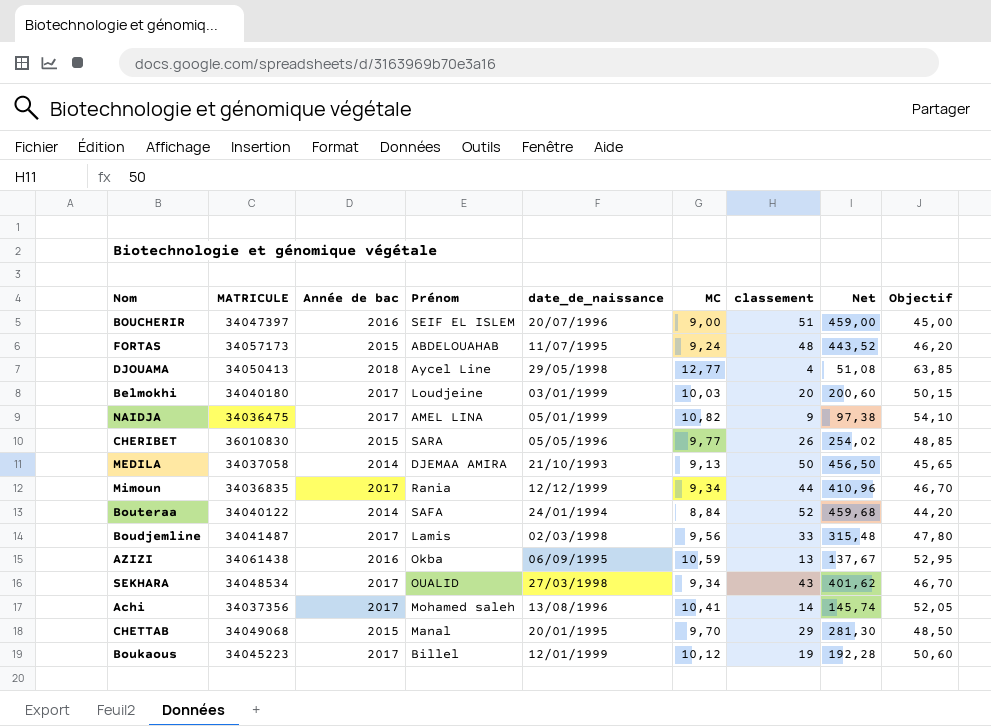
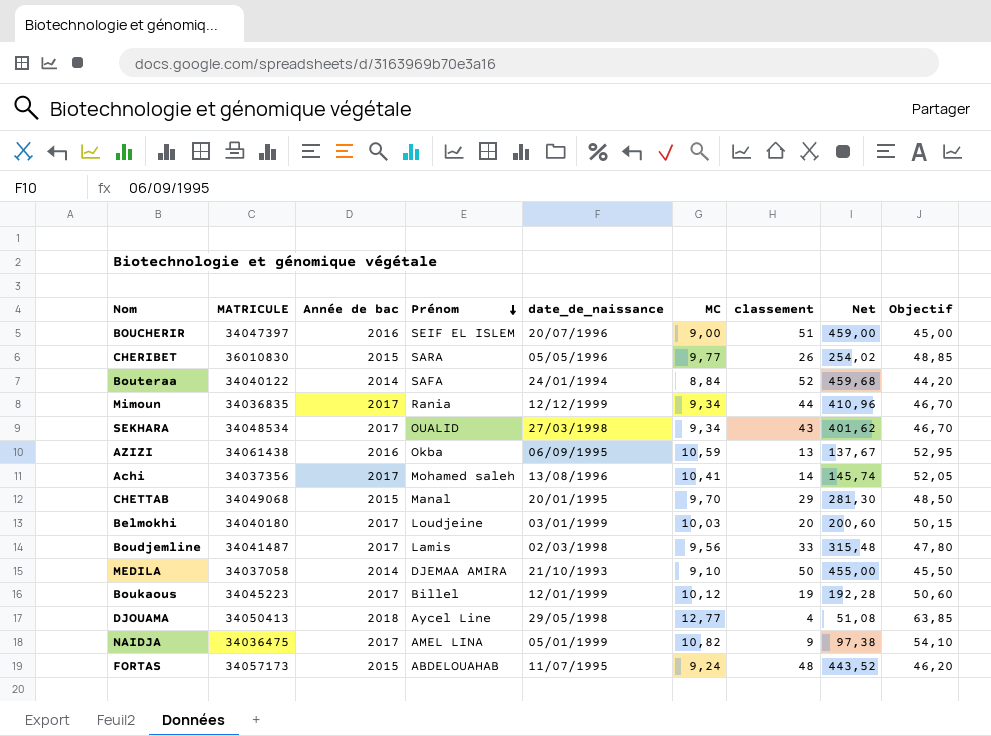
row order: none -> Prénom descending
MEDILA | MC: 9,13 -> 9,10
MEDILA | Net: 456,50 -> 455,00
MEDILA | Objectif: 45,65 -> 45,50

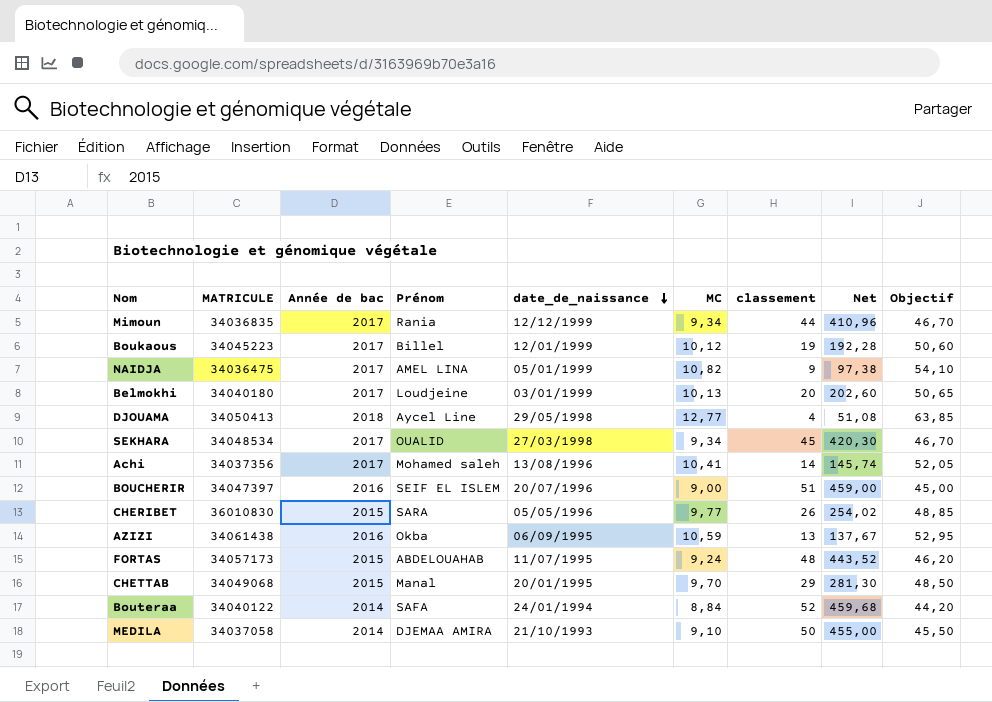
row order: Prénom descending -> date_de_naissance descending
row Boudjemline: 34041487 | 2017 | Lamis | 02/03/1998 | 9,56 | 33 | 315,48 | 47,80 -> none
Belmokhi | MC: 10,03 -> 10,13
Belmokhi | Net: 200,60 -> 202,60
Belmokhi | Objectif: 50,15 -> 50,65
SEKHARA | classement: 43 -> 45
SEKHARA | Net: 401,62 -> 420,30

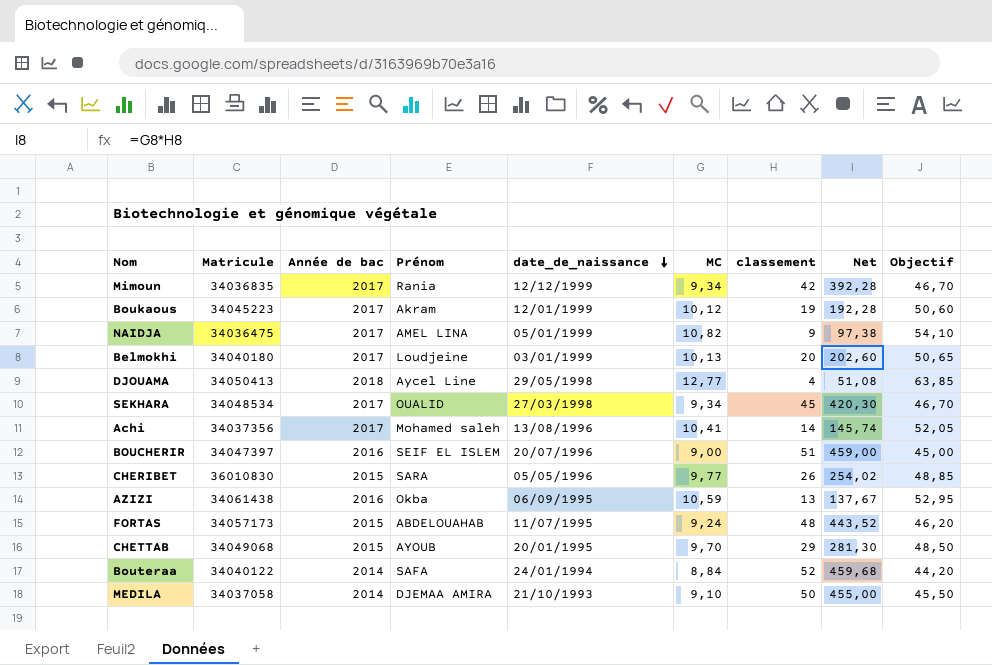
column name: MATRICULE -> Matricule
Mimoun | classement: 44 -> 42
Mimoun | Net: 410,96 -> 392,28
Boukaous | Prénom: Billel -> Akram
CHETTAB | Prénom: Manal -> AYOUB

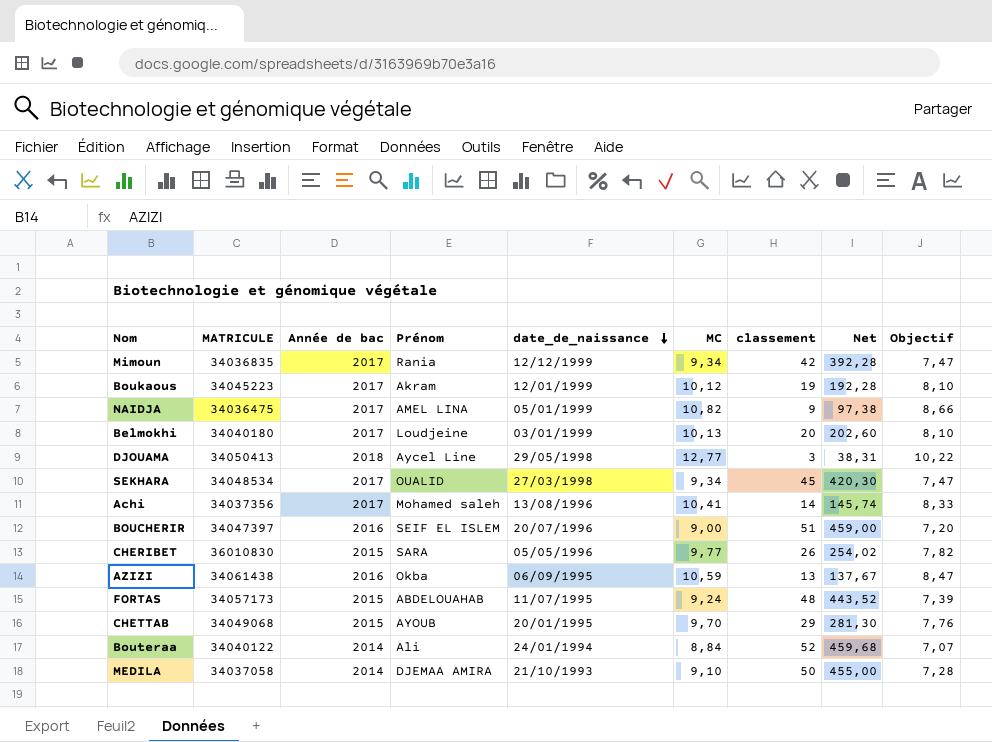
column name: Matricule -> MATRICULE
column Objectif | formula: [MC] * 5 -> [MC] * 0,8
DJOUAMA | classement: 4 -> 3
DJOUAMA | Net: 51,08 -> 38,31
Bouteraa | Prénom: SAFA -> Ali

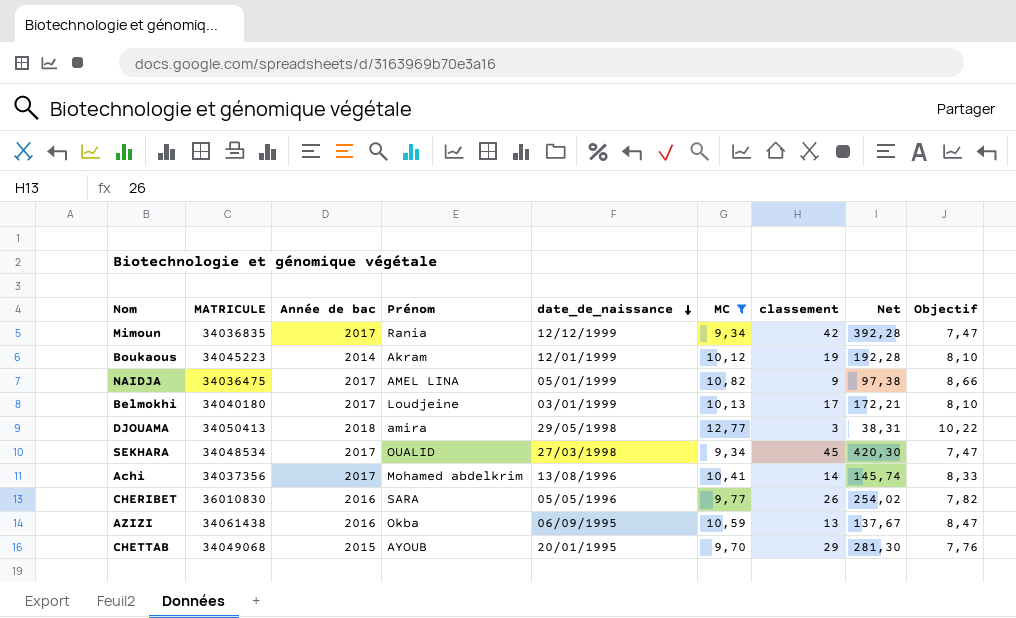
filter: none -> MC >= 9,34
Boukaous | Année de bac: 2017 -> 2014
Belmokhi | classement: 20 -> 17
Belmokhi | Net: 202,60 -> 172,21
DJOUAMA | Prénom: Aycel Line -> amira
Achi | Prénom: Mohamed saleh -> Mohamed abdelkrim
CHERIBET | Année de bac: 2015 -> 2016

